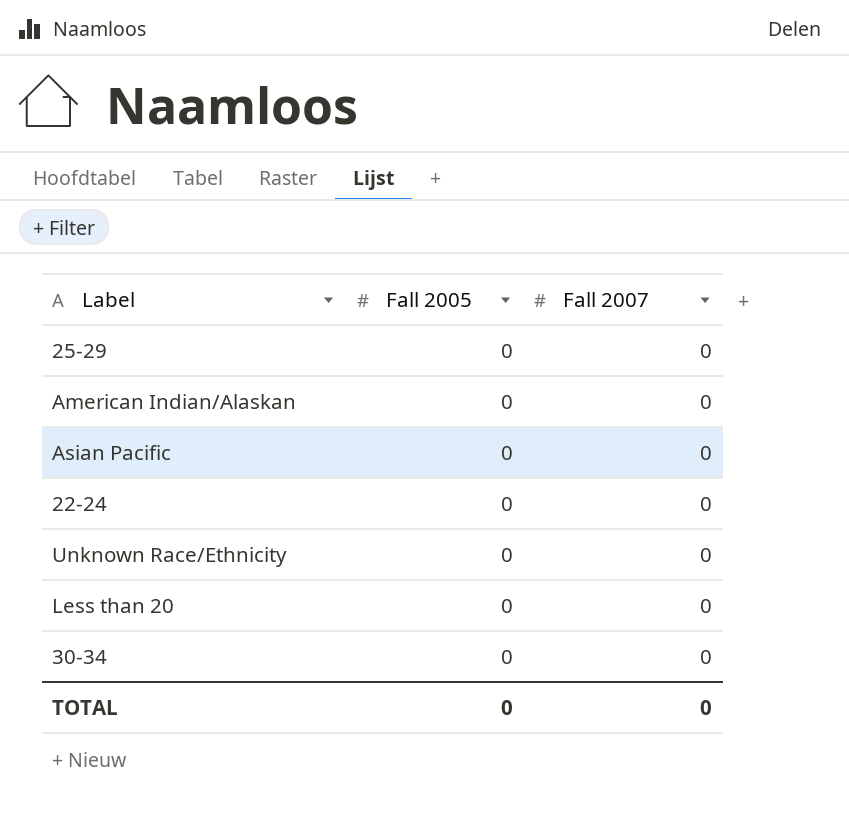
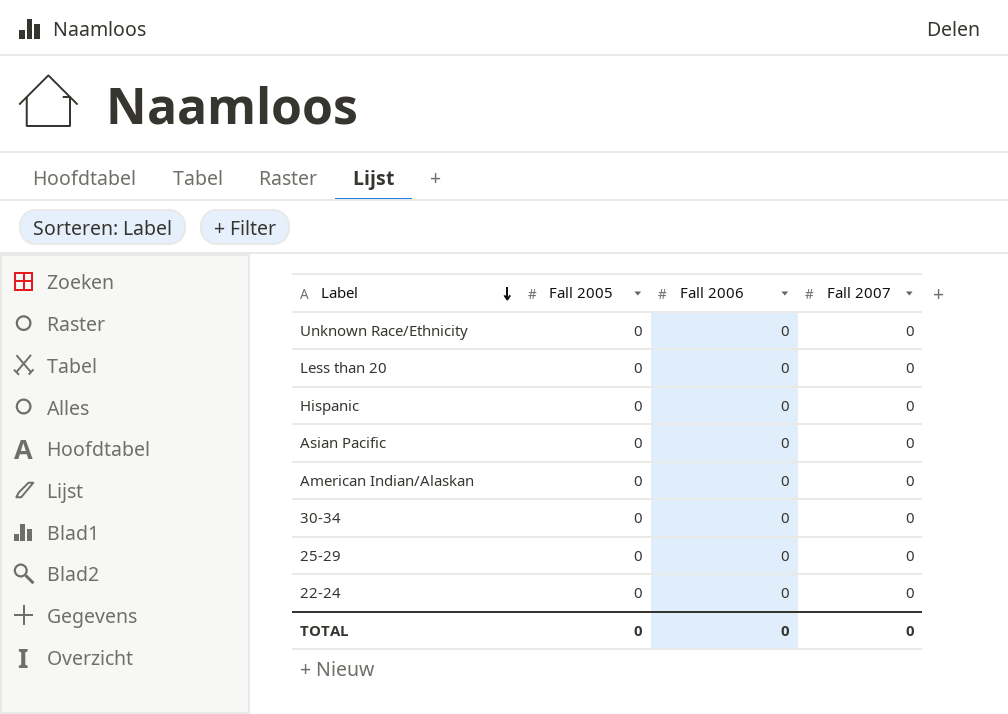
row order: none -> Label descending
column Fall 2006 | position: none -> 3
row Hispanic: none -> 0 | 0 | 0

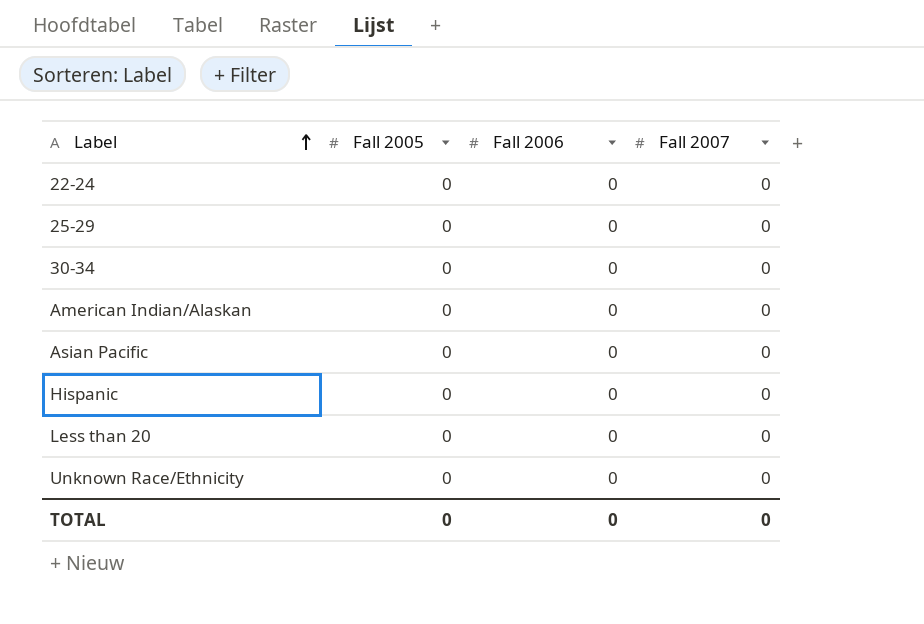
row order: Label descending -> Label ascending

